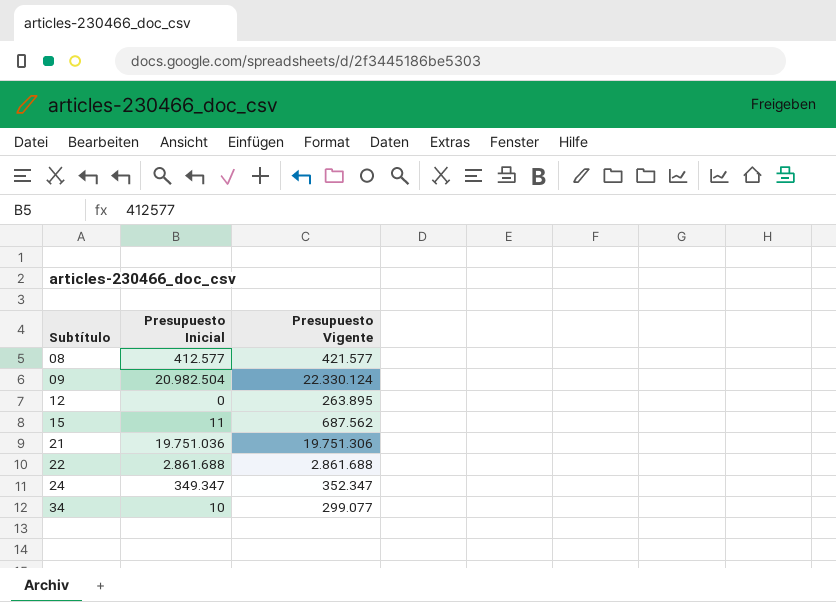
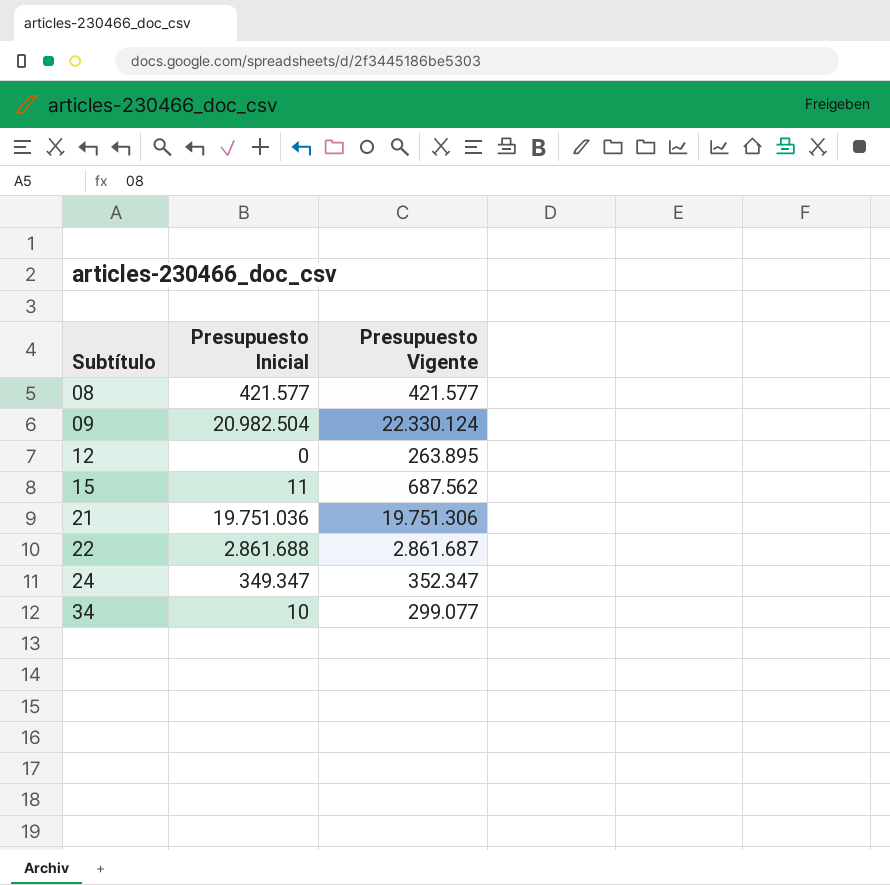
08 | Presupuesto Inicial: 412.577 -> 421.577
22 | Presupuesto Vigente: 2.861.688 -> 2.861.687

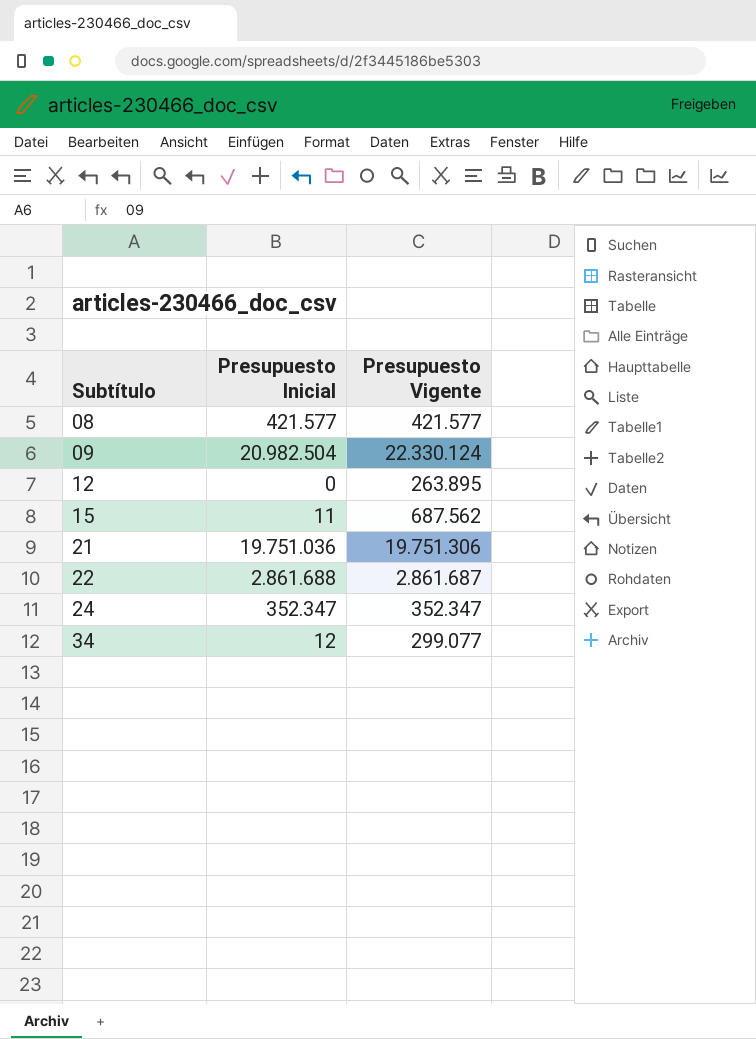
24 | Presupuesto Inicial: 349.347 -> 352.347
34 | Presupuesto Inicial: 10 -> 12

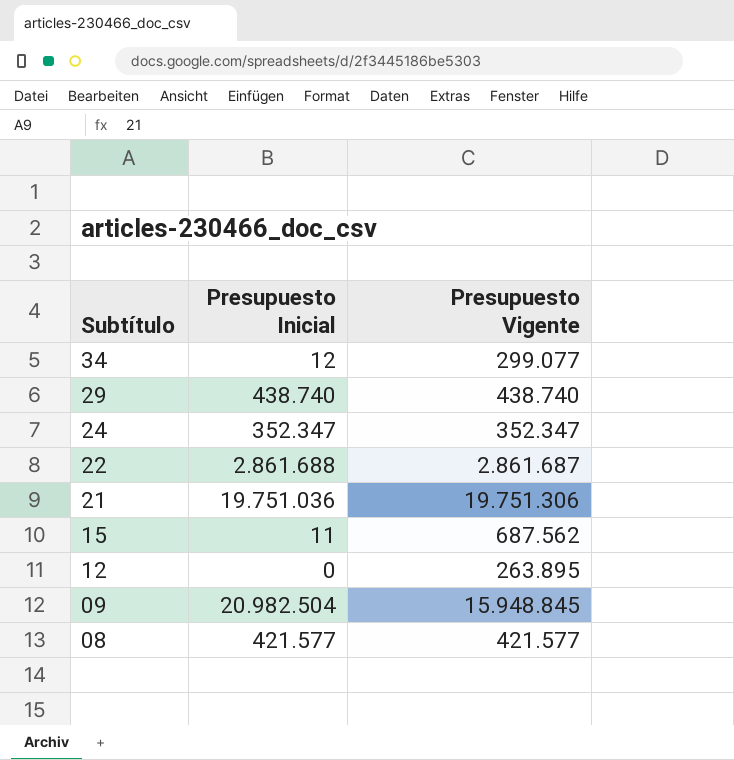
row order: Subtítulo ascending -> Subtítulo descending
row 29: none -> 438.740 | 438.740
09 | Presupuesto Vigente: 22.330.124 -> 15.948.845

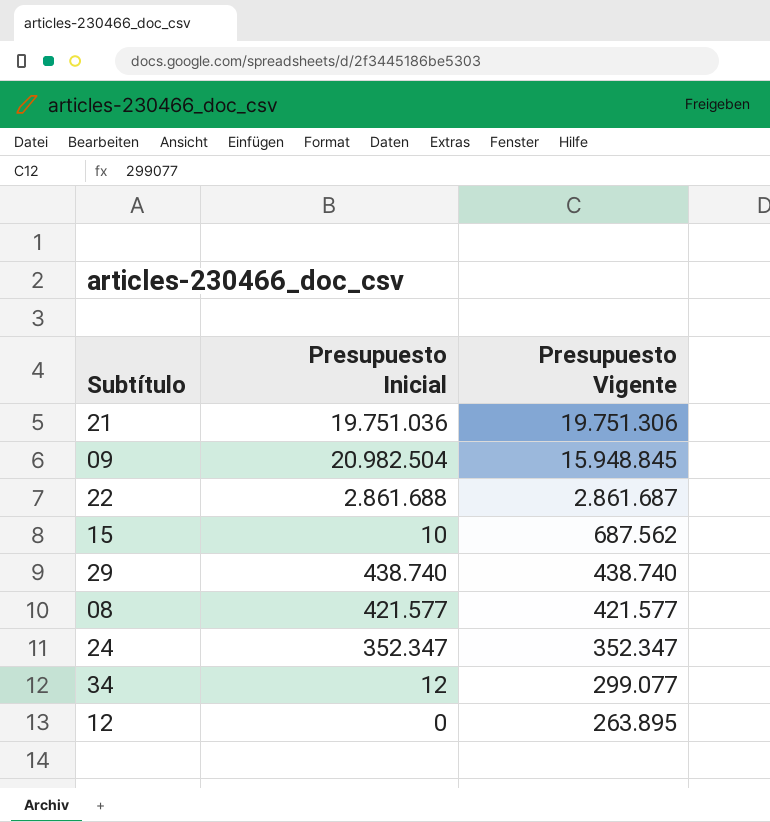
row order: Subtítulo descending -> Presupuesto Vigente descending
15 | Presupuesto Inicial: 11 -> 10

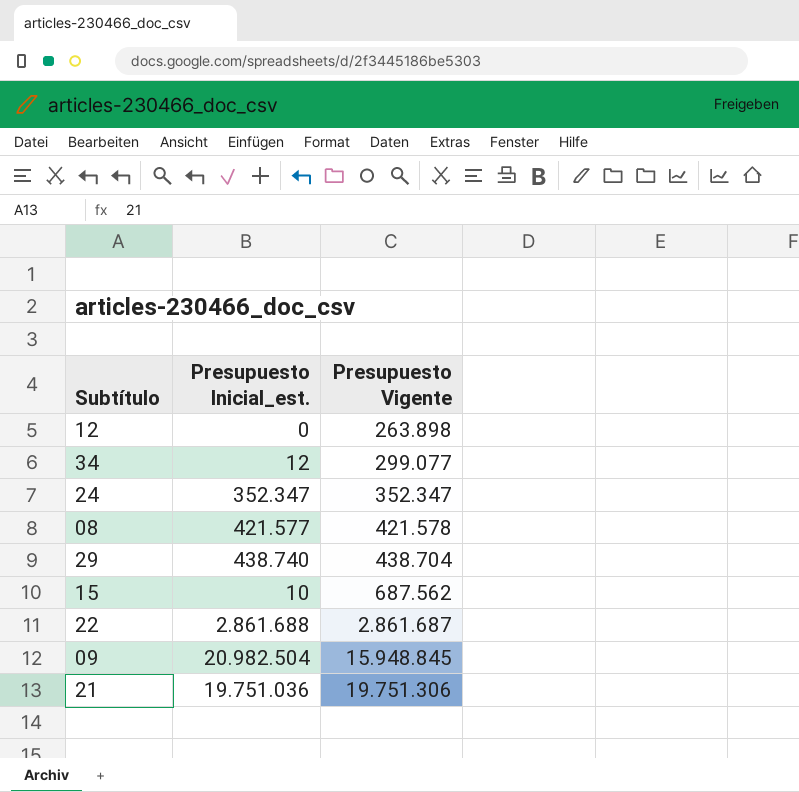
row order: Presupuesto Vigente descending -> Presupuesto Vigente ascending
column name: Presupuesto Inicial -> Presupuesto Inicial_est.
12 | Presupuesto Vigente: 263.895 -> 263.898
08 | Presupuesto Vigente: 421.577 -> 421.578
29 | Presupuesto Vigente: 438.740 -> 438.704

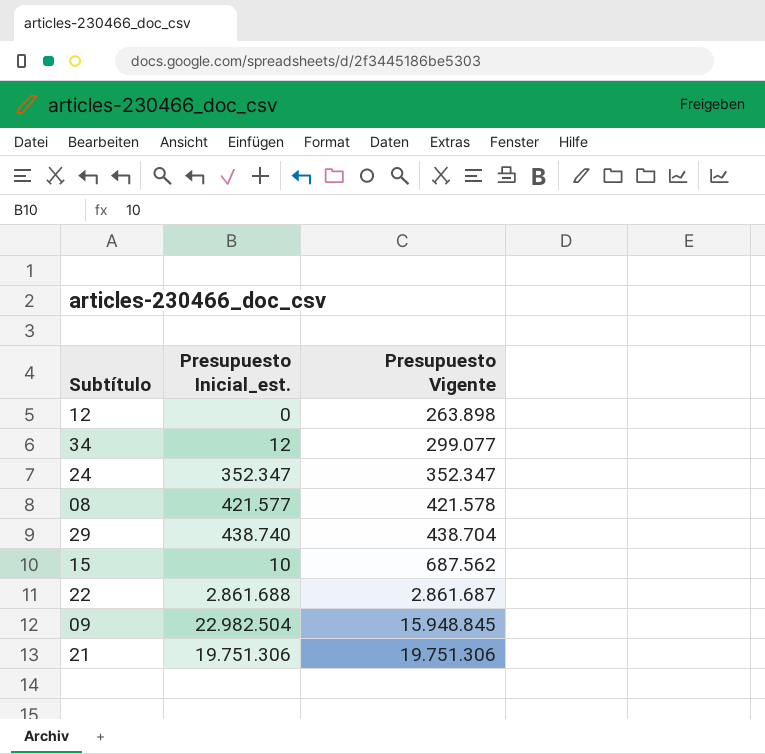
09 | Presupuesto Inicial_est.: 20.982.504 -> 22.982.504
21 | Presupuesto Inicial_est.: 19.751.036 -> 19.751.306

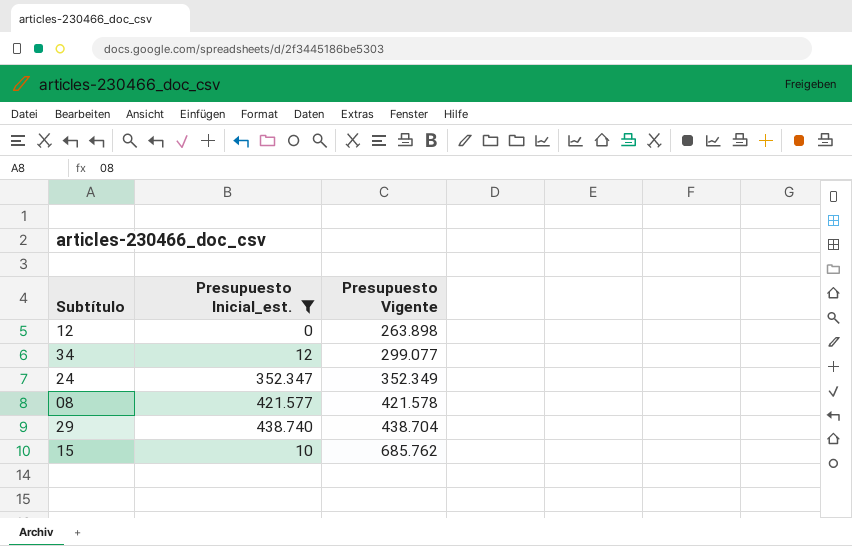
filter: none -> Presupuesto Inicial_est. <= 438.740
24 | Presupuesto Vigente: 352.347 -> 352.349
15 | Presupuesto Vigente: 687.562 -> 685.762

